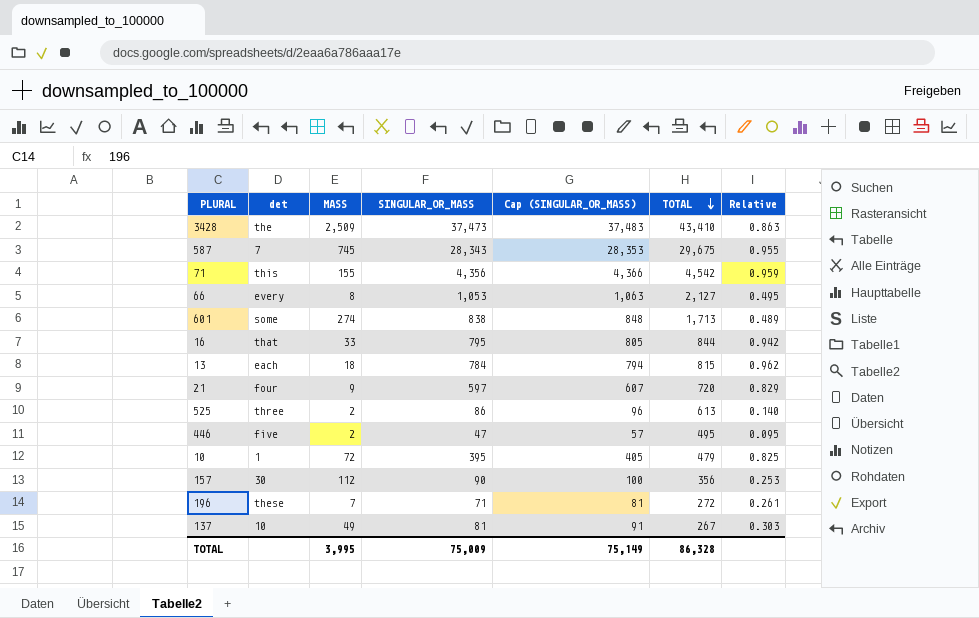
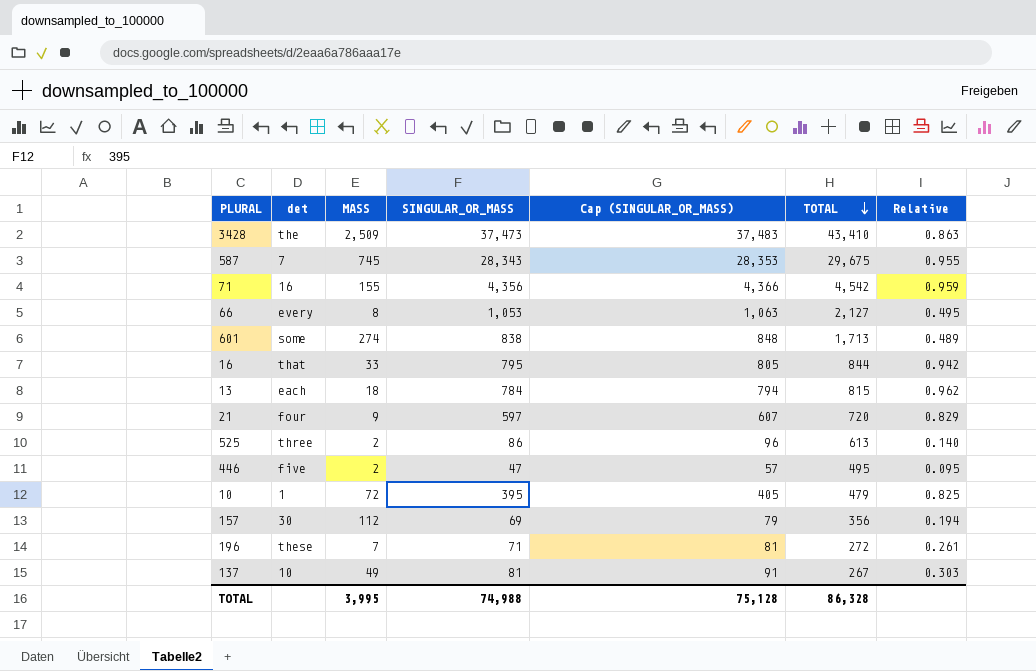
71 | det: this -> 16
157 | SINGULAR_OR_MASS: 90 -> 69
157 | Cap (SINGULAR_OR_MASS): 100 -> 79
157 | Relative: 0.253 -> 0.194
TOTAL | SINGULAR_OR_MASS: 75,009 -> 74,988
TOTAL | Cap (SINGULAR_OR_MASS): 75,149 -> 75,128

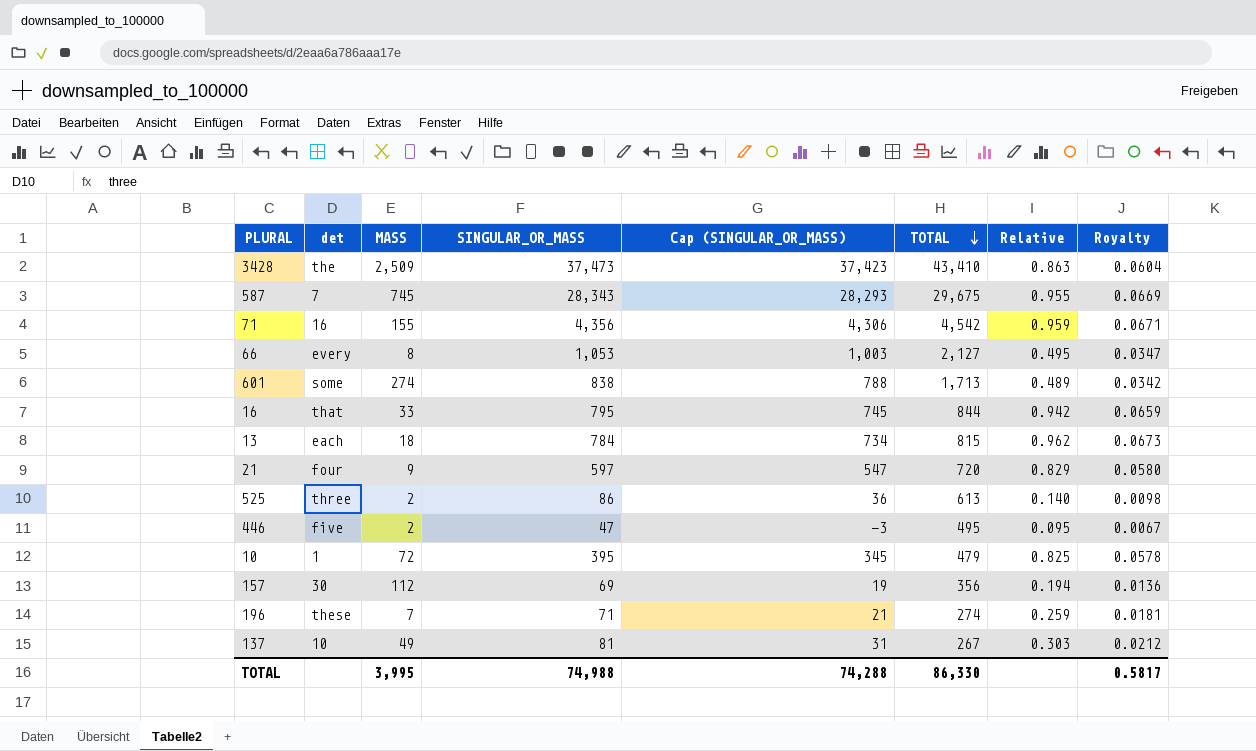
column Cap (SINGULAR_OR_MASS) | formula: [SINGULAR_OR_MASS] + 10 -> [SINGULAR_OR_MASS] - 50
column Royalty | formula: none -> [Relative] * 0.07
196 | TOTAL: 272 -> 274
196 | Relative: 0.261 -> 0.259
TOTAL | Cap (SINGULAR_OR_MASS): 75,128 -> 74,288
TOTAL | TOTAL: 86,328 -> 86,330

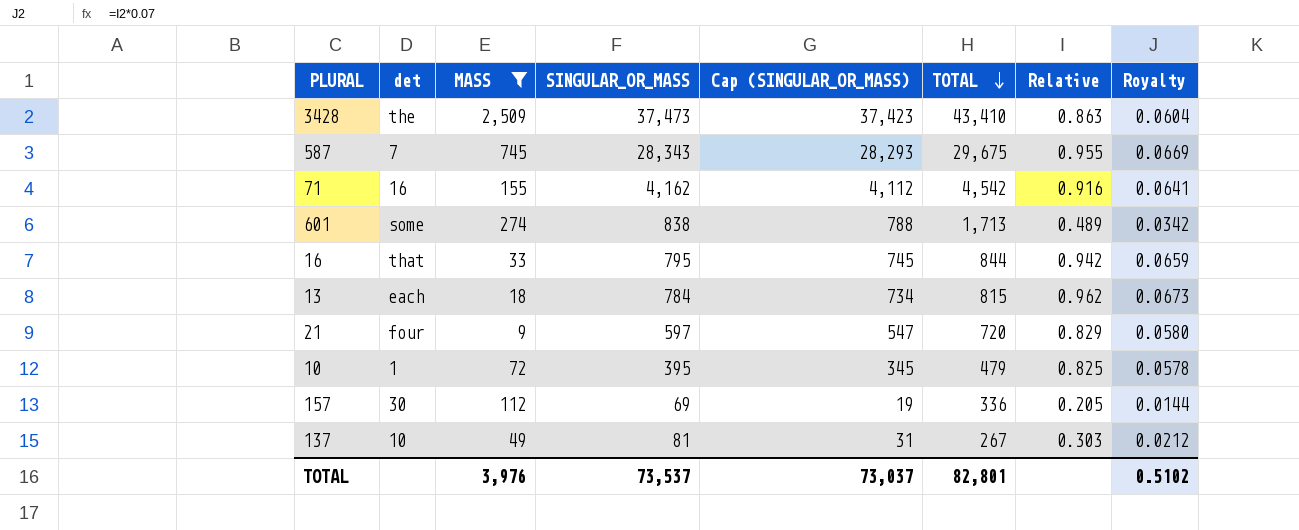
filter: none -> MASS >= 9
71 | SINGULAR_OR_MASS: 4,356 -> 4,162
71 | Cap (SINGULAR_OR_MASS): 4,306 -> 4,112
71 | Relative: 0.959 -> 0.916
71 | Royalty: 0.0671 -> 0.0641
157 | TOTAL: 356 -> 336
157 | Relative: 0.194 -> 0.205
157 | Royalty: 0.0136 -> 0.0144
TOTAL | MASS: 3,995 -> 3,976
TOTAL | SINGULAR_OR_MASS: 74,988 -> 73,537
TOTAL | Cap (SINGULAR_OR_MASS): 74,288 -> 73,037
TOTAL | TOTAL: 86,330 -> 82,801
TOTAL | Royalty: 0.5817 -> 0.5102

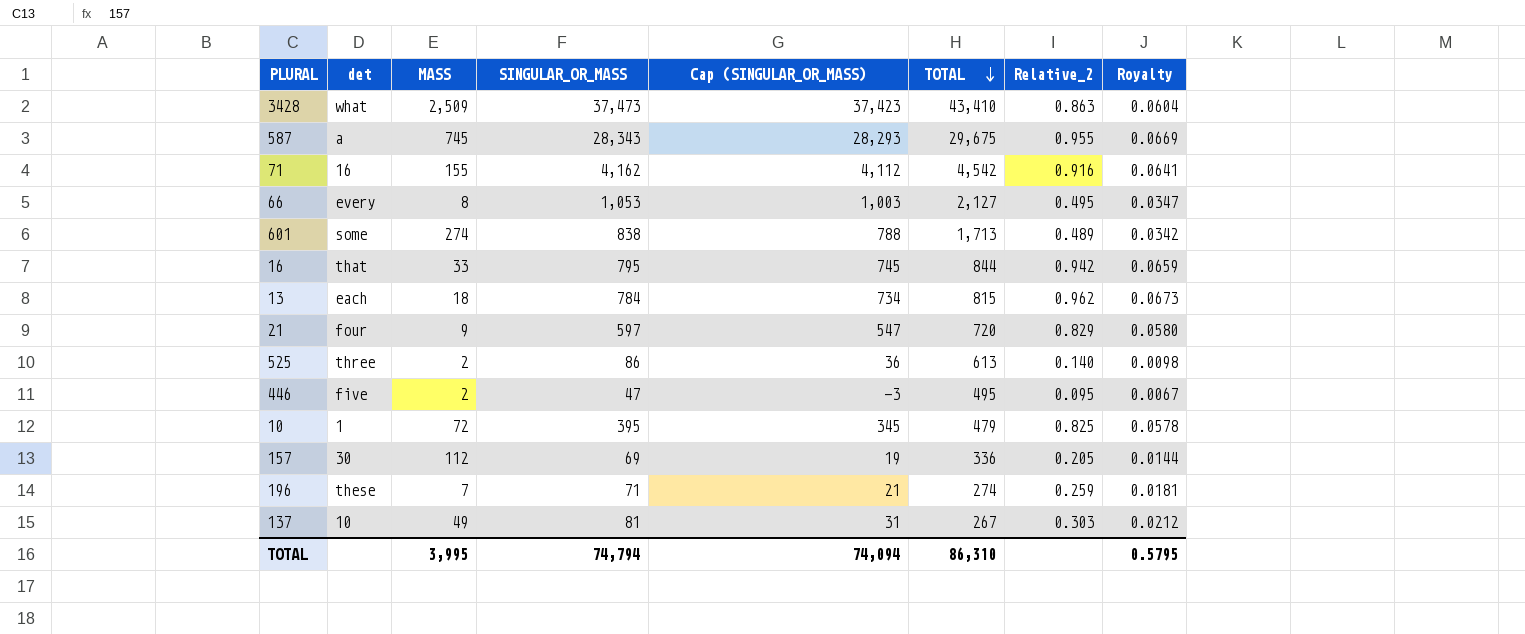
filter: MASS >= 9 -> none
column name: Relative -> Relative_2
3428 | det: the -> what
587 | det: 7 -> a
TOTAL | MASS: 3,976 -> 3,995
TOTAL | SINGULAR_OR_MASS: 73,537 -> 74,794
TOTAL | Cap (SINGULAR_OR_MASS): 73,037 -> 74,094
TOTAL | TOTAL: 82,801 -> 86,310
TOTAL | Royalty: 0.5102 -> 0.5795

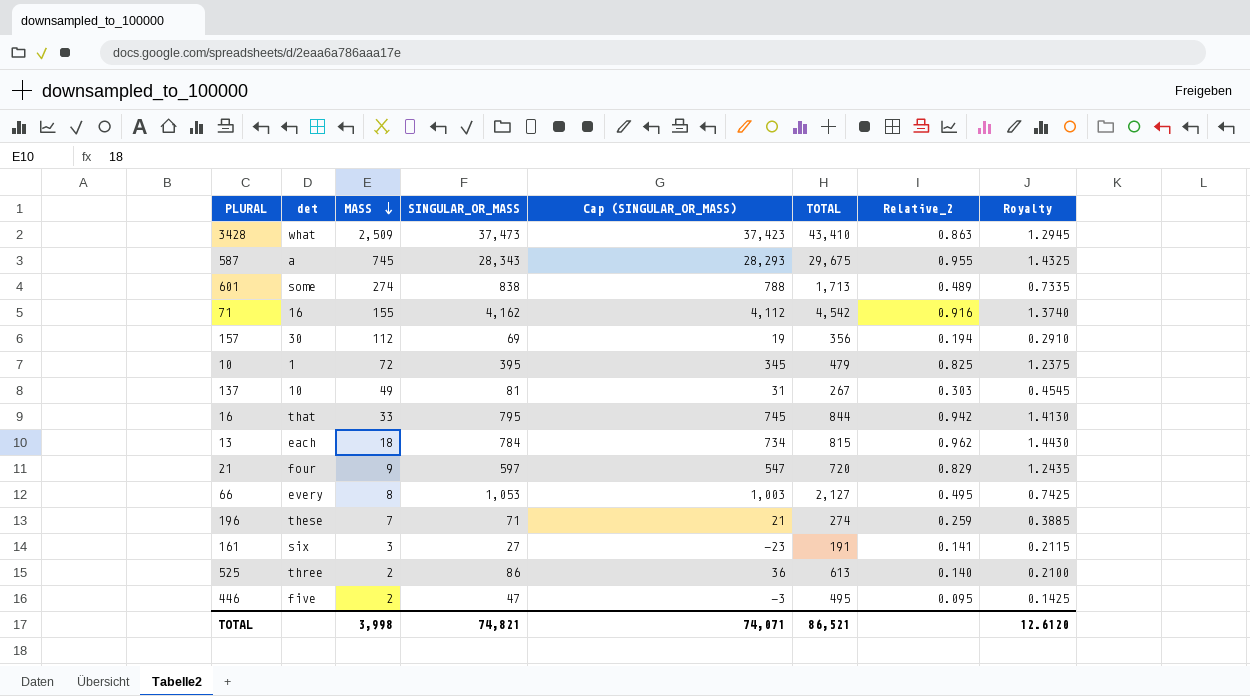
row order: TOTAL descending -> MASS descending
column Royalty | formula: [Relative_2] * 0.07 -> [Relative_2] * 1.5
157 | TOTAL: 336 -> 356
157 | Relative_2: 0.205 -> 0.194
row 161: none -> six | 3 | 27 | -23 | 191 | 0.141 | 0.2115
TOTAL | MASS: 3,995 -> 3,998
TOTAL | SINGULAR_OR_MASS: 74,794 -> 74,821
TOTAL | Cap (SINGULAR_OR_MASS): 74,094 -> 74,071
TOTAL | TOTAL: 86,310 -> 86,521
TOTAL | Royalty: 0.5795 -> 12.6120

